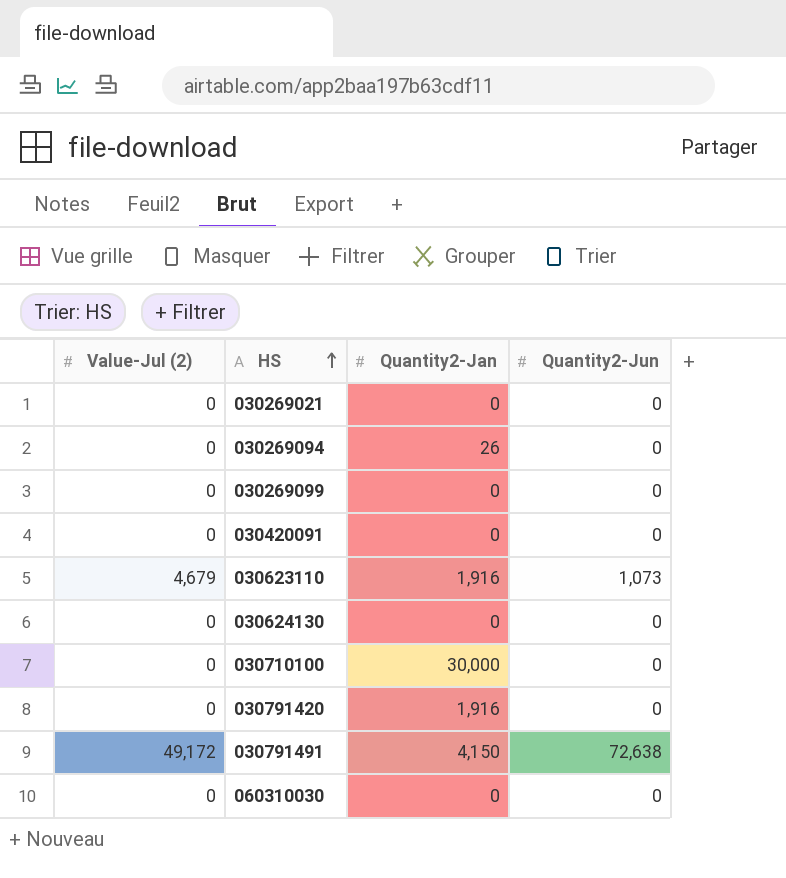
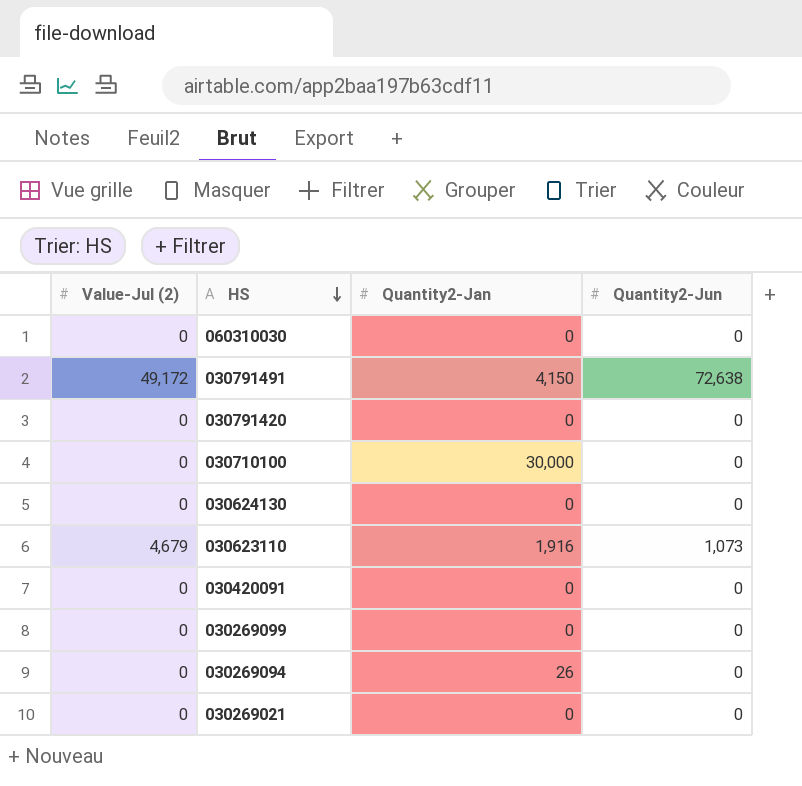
row order: HS ascending -> HS descending
030791420 | Quantity2-Jan: 1,916 -> 0

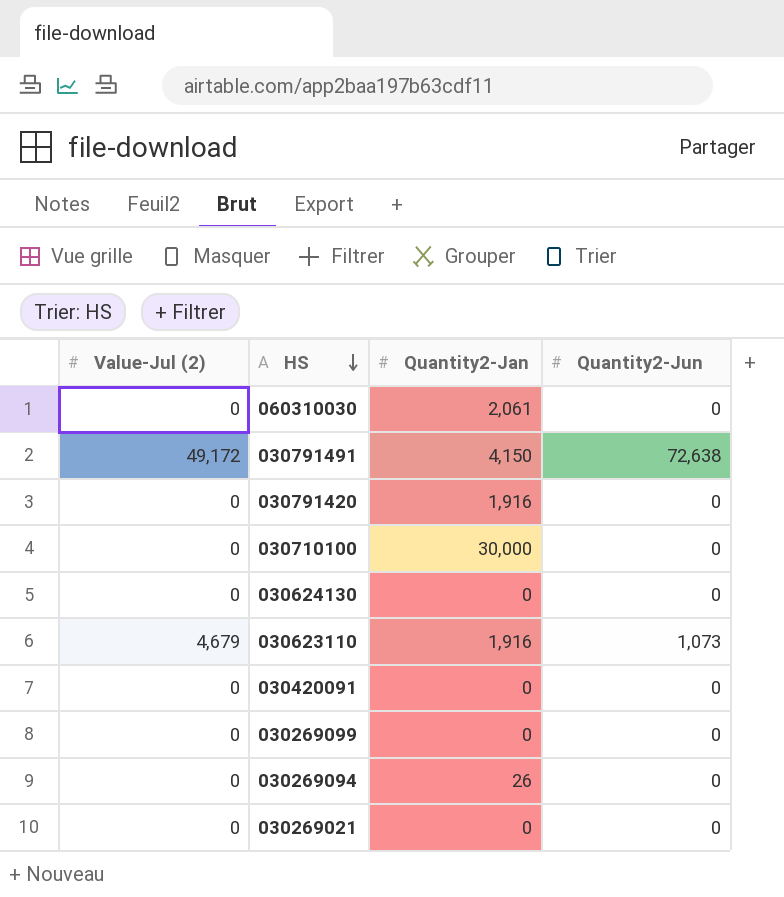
060310030 | Quantity2-Jan: 0 -> 2,061
030791420 | Quantity2-Jan: 0 -> 1,916

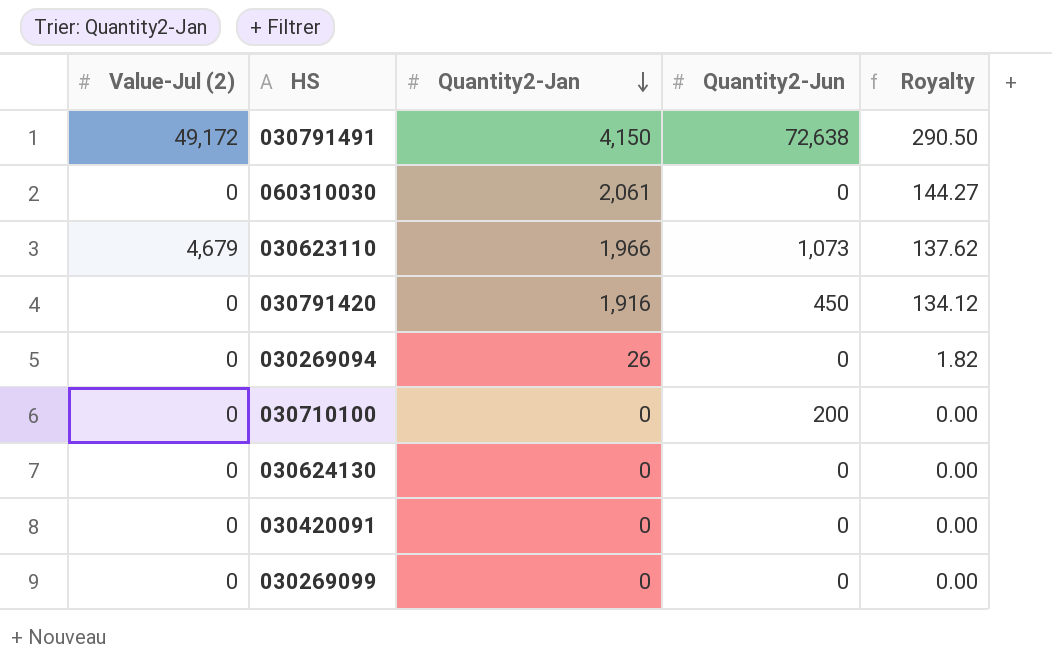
row order: HS descending -> Quantity2-Jan descending
column Royalty | formula: none -> [Quantity2-Jan] * 0.07
row 030269021: 0 | 0 | 0 -> none
030623110 | Quantity2-Jan: 1,916 -> 1,966
030791420 | Quantity2-Jun: 0 -> 450
030710100 | Quantity2-Jan: 30,000 -> 0
030710100 | Quantity2-Jun: 0 -> 200

